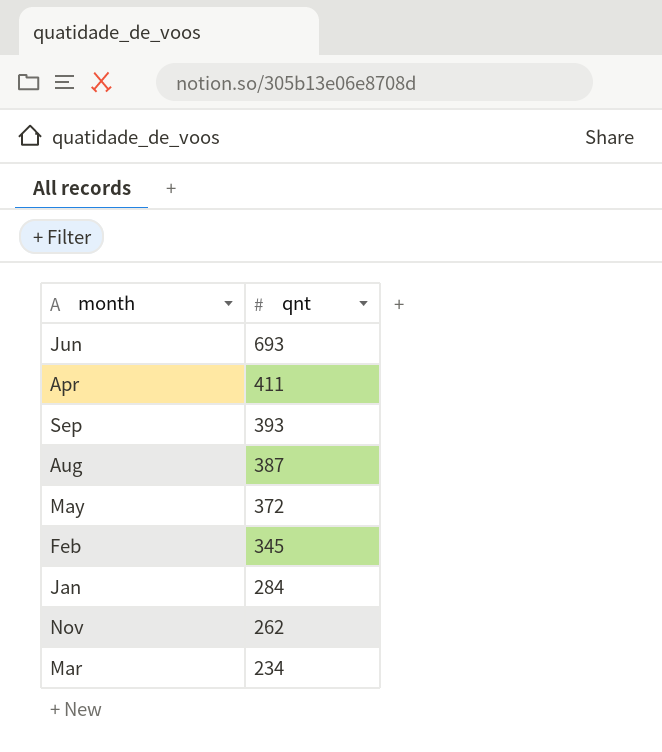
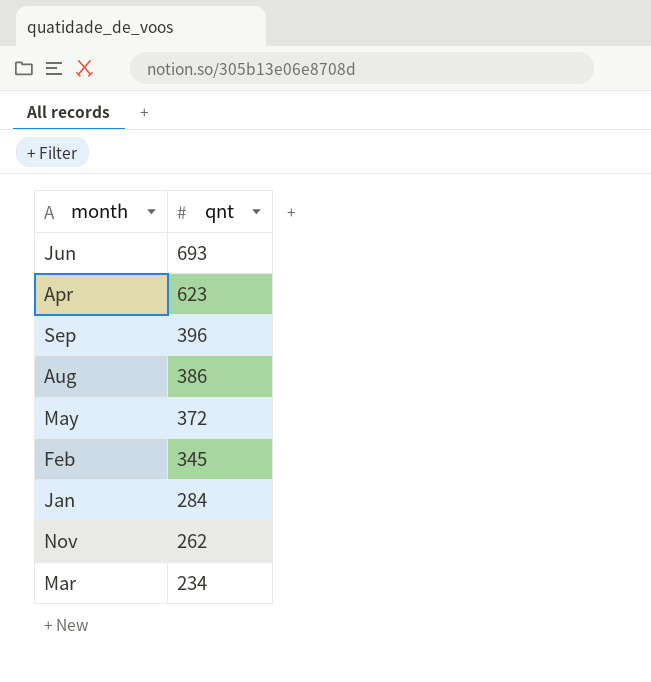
Apr | qnt: 411 -> 623
Sep | qnt: 393 -> 396
Aug | qnt: 387 -> 386

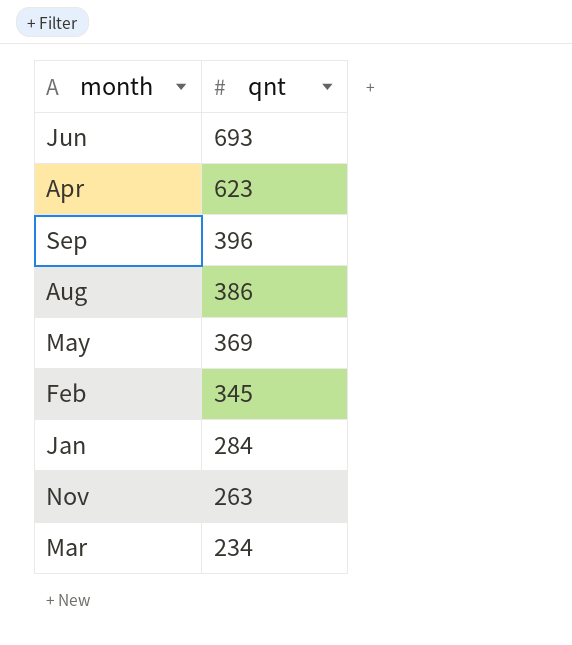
May | qnt: 372 -> 369
Nov | qnt: 262 -> 263

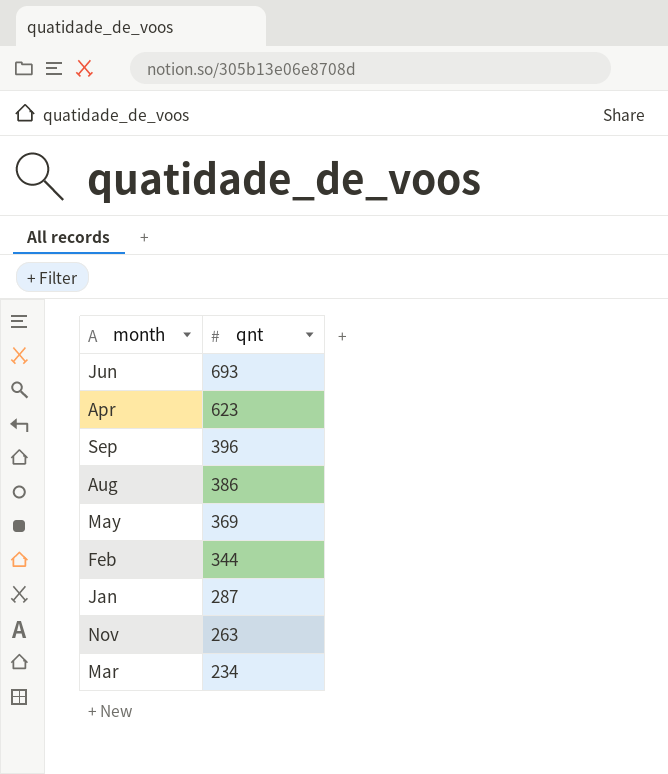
Feb | qnt: 345 -> 344
Jan | qnt: 284 -> 287

